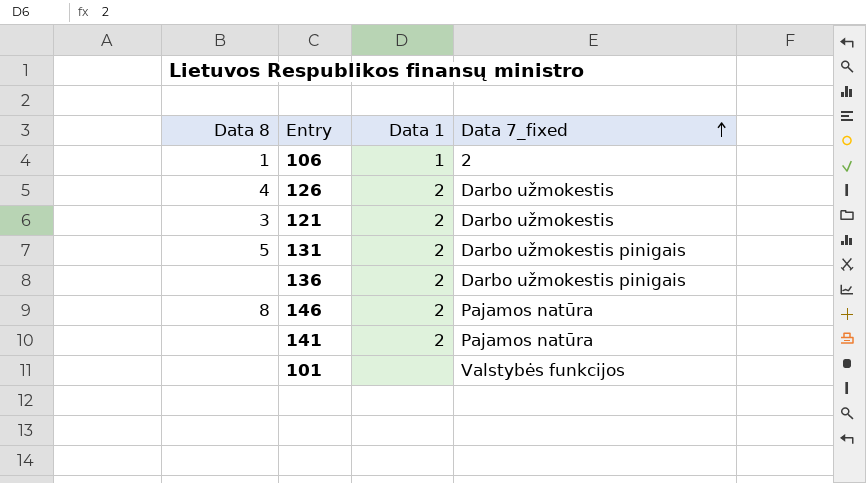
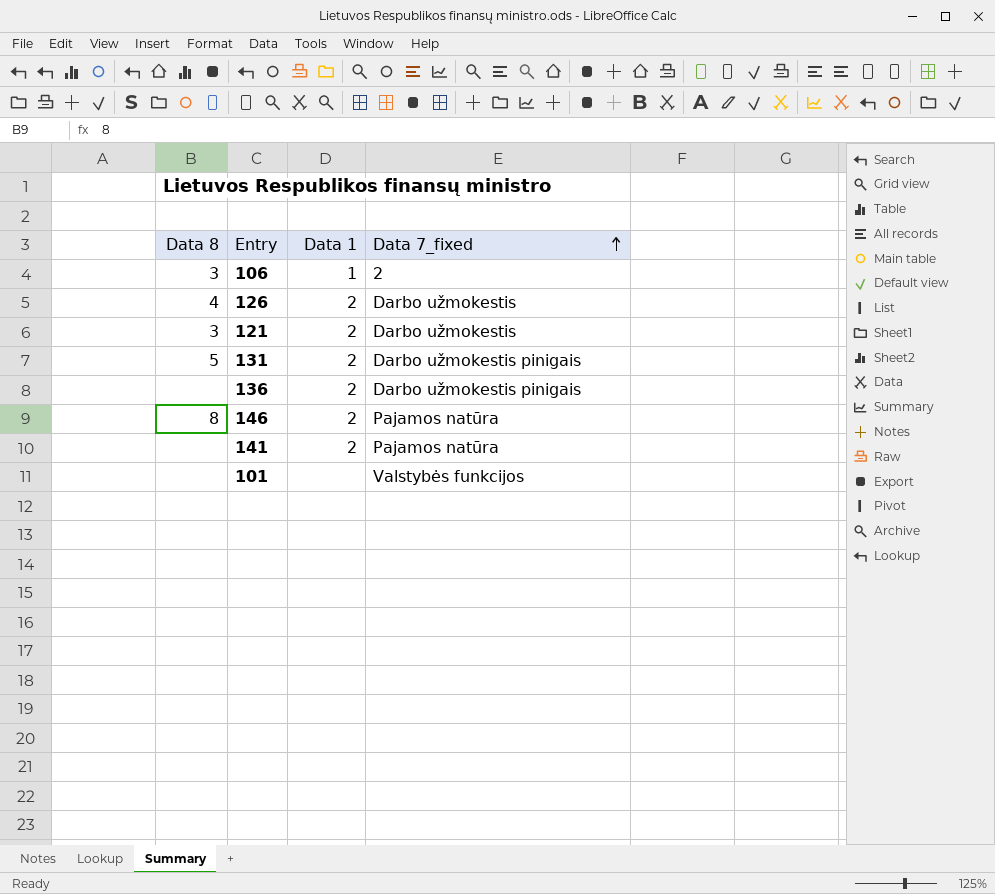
106 | Data 8: 1 -> 3

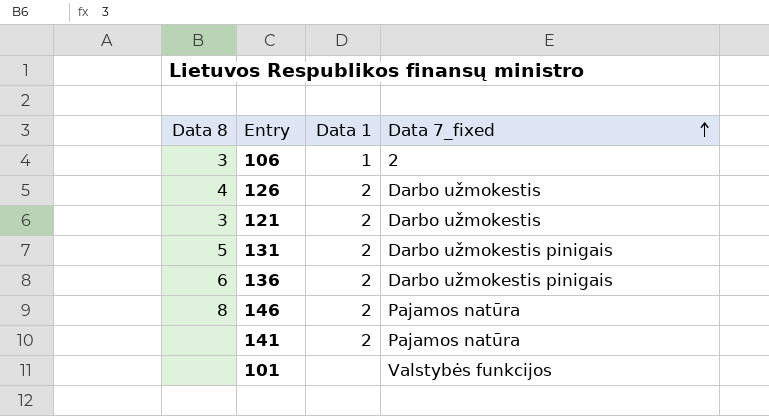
136 | Data 8: none -> 6

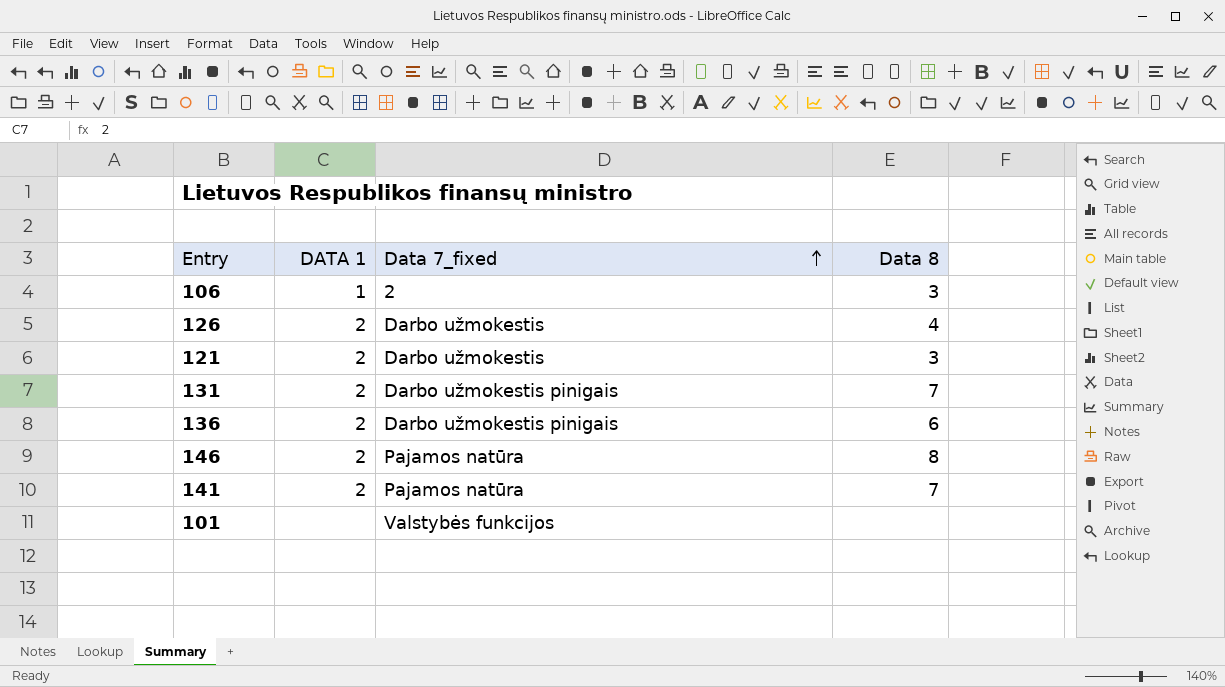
column name: Data 1 -> DATA 1
column Data 8 | position: 1 -> 4
131 | Data 8: 5 -> 7
141 | Data 8: none -> 7

